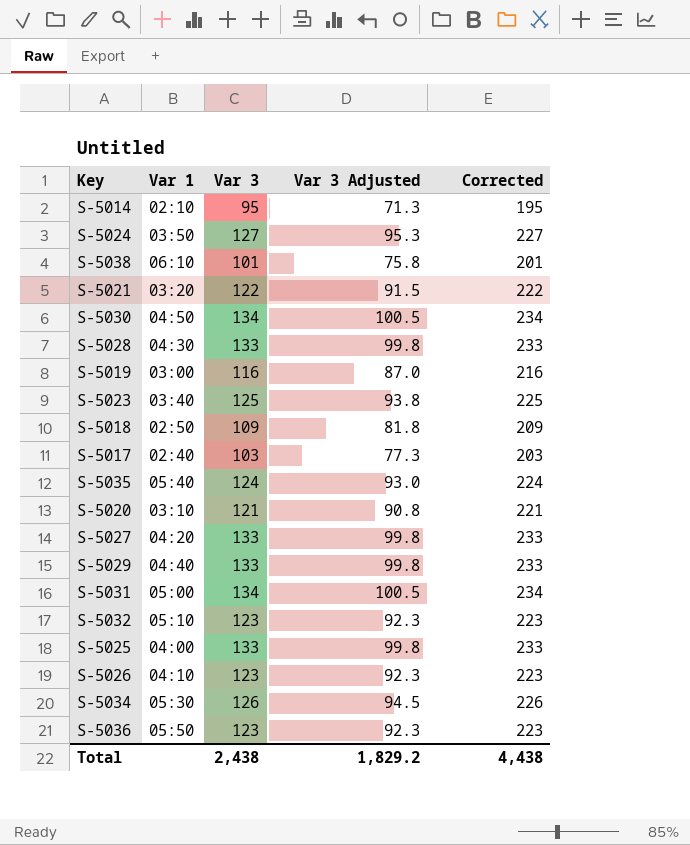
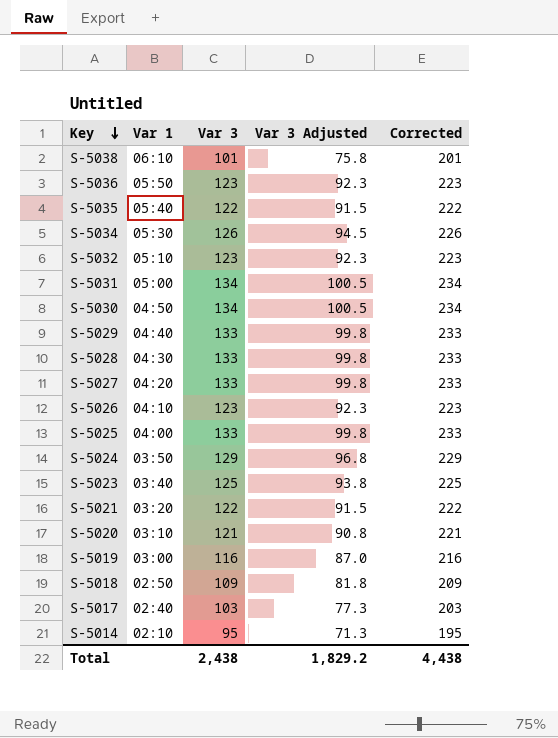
row order: none -> Key descending
S-5035 | Var 3: 124 -> 122
S-5035 | Var 3 Adjusted: 93.0 -> 91.5
S-5035 | Corrected: 224 -> 222
S-5024 | Var 3: 127 -> 129
S-5024 | Var 3 Adjusted: 95.3 -> 96.8
S-5024 | Corrected: 227 -> 229

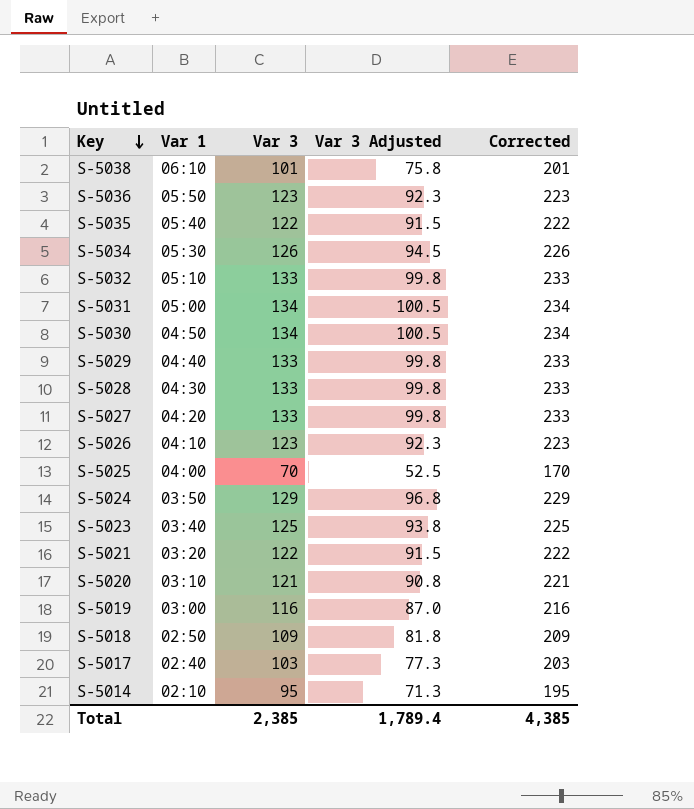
S-5032 | Var 3: 123 -> 133
S-5032 | Var 3 Adjusted: 92.3 -> 99.8
S-5032 | Corrected: 223 -> 233
S-5025 | Var 3: 133 -> 70
S-5025 | Var 3 Adjusted: 99.8 -> 52.5
S-5025 | Corrected: 233 -> 170
Total | Var 3: 2,438 -> 2,385
Total | Var 3 Adjusted: 1,829.2 -> 1,789.4
Total | Corrected: 4,438 -> 4,385

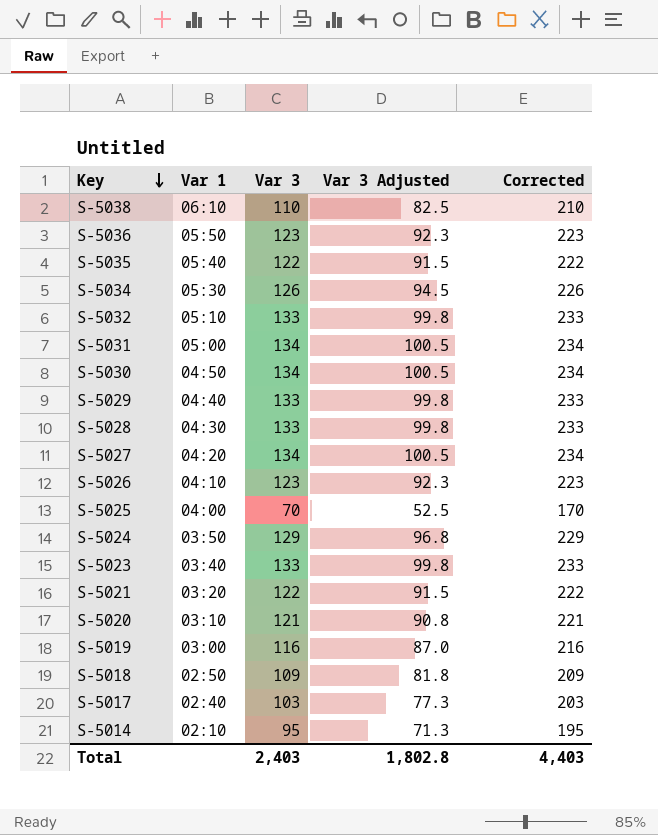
S-5038 | Var 3: 101 -> 110
S-5038 | Var 3 Adjusted: 75.8 -> 82.5
S-5038 | Corrected: 201 -> 210
S-5027 | Var 3: 133 -> 134
S-5027 | Var 3 Adjusted: 99.8 -> 100.5
S-5027 | Corrected: 233 -> 234
S-5023 | Var 3: 125 -> 133
S-5023 | Var 3 Adjusted: 93.8 -> 99.8
S-5023 | Corrected: 225 -> 233
Total | Var 3: 2,385 -> 2,403
Total | Var 3 Adjusted: 1,789.4 -> 1,802.8
Total | Corrected: 4,385 -> 4,403

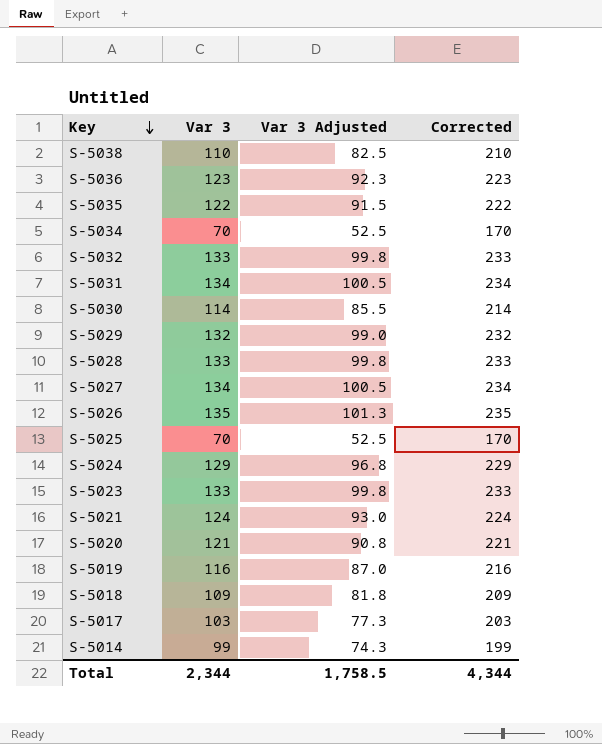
column Var 1 | position: 2 -> none
S-5034 | Var 3: 126 -> 70
S-5034 | Var 3 Adjusted: 94.5 -> 52.5
S-5034 | Corrected: 226 -> 170
S-5030 | Var 3: 134 -> 114
S-5030 | Var 3 Adjusted: 100.5 -> 85.5
S-5030 | Corrected: 234 -> 214
S-5029 | Var 3: 133 -> 132
S-5029 | Var 3 Adjusted: 99.8 -> 99.0
S-5029 | Corrected: 233 -> 232
S-5026 | Var 3: 123 -> 135
S-5026 | Var 3 Adjusted: 92.3 -> 101.3
S-5026 | Corrected: 223 -> 235
S-5021 | Var 3: 122 -> 124
S-5021 | Var 3 Adjusted: 91.5 -> 93.0
S-5021 | Corrected: 222 -> 224
S-5014 | Var 3: 95 -> 99
S-5014 | Var 3 Adjusted: 71.3 -> 74.3
S-5014 | Corrected: 195 -> 199
Total | Var 3: 2,403 -> 2,344
Total | Var 3 Adjusted: 1,802.8 -> 1,758.5
Total | Corrected: 4,403 -> 4,344

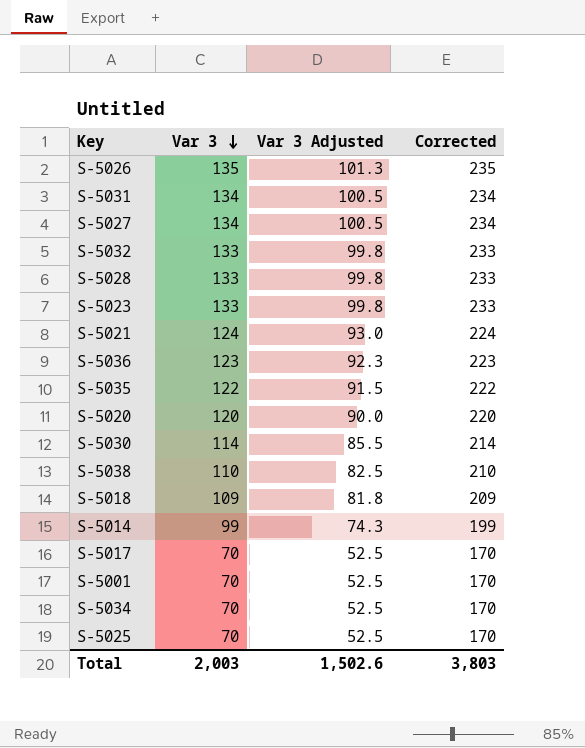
row order: Key descending -> Var 3 descending
row S-5029: 132 | 99.0 | 232 -> none
row S-5024: 129 | 96.8 | 229 -> none
row S-5019: 116 | 87.0 | 216 -> none
S-5020 | Var 3: 121 -> 120
S-5020 | Var 3 Adjusted: 90.8 -> 90.0
S-5020 | Corrected: 221 -> 220
S-5017 | Var 3: 103 -> 70
S-5017 | Var 3 Adjusted: 77.3 -> 52.5
S-5017 | Corrected: 203 -> 170
row S-5001: none -> 70 | 52.5 | 170
Total | Var 3: 2,344 -> 2,003
Total | Var 3 Adjusted: 1,758.5 -> 1,502.6
Total | Corrected: 4,344 -> 3,803

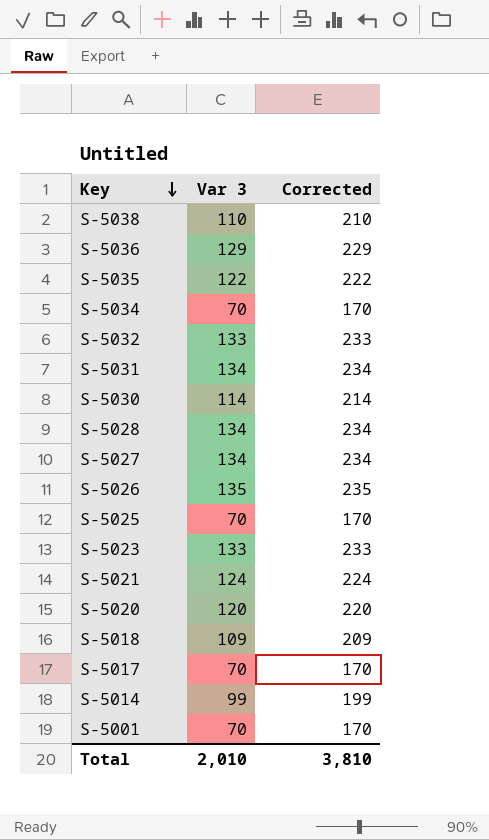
row order: Var 3 descending -> Key descending
column Var 3 Adjusted | formula: [Var 3] * 0.75 -> none
S-5036 | Var 3: 123 -> 129
S-5036 | Corrected: 223 -> 229
S-5028 | Var 3: 133 -> 134
S-5028 | Corrected: 233 -> 234
Total | Var 3: 2,003 -> 2,010
Total | Corrected: 3,803 -> 3,810

